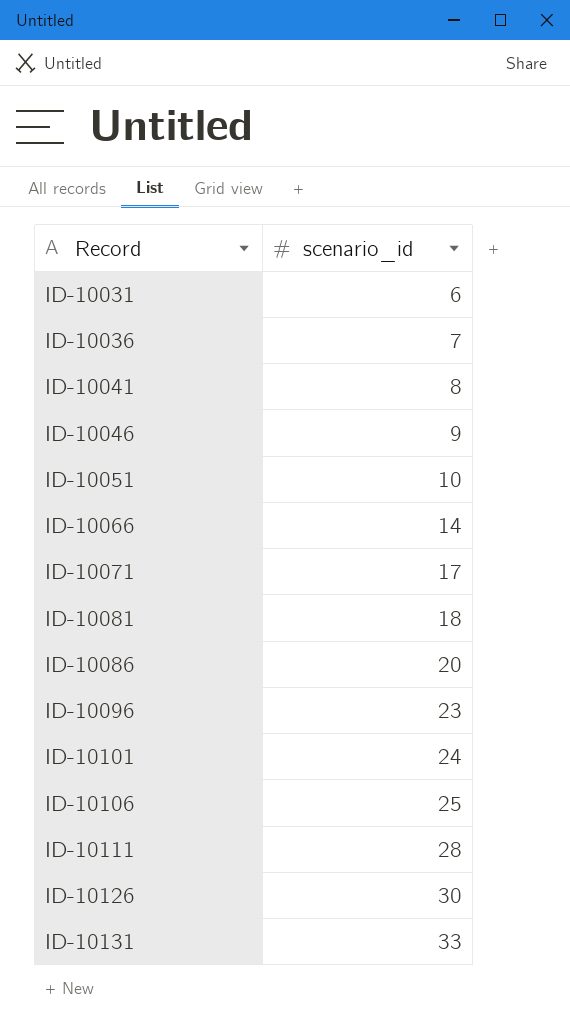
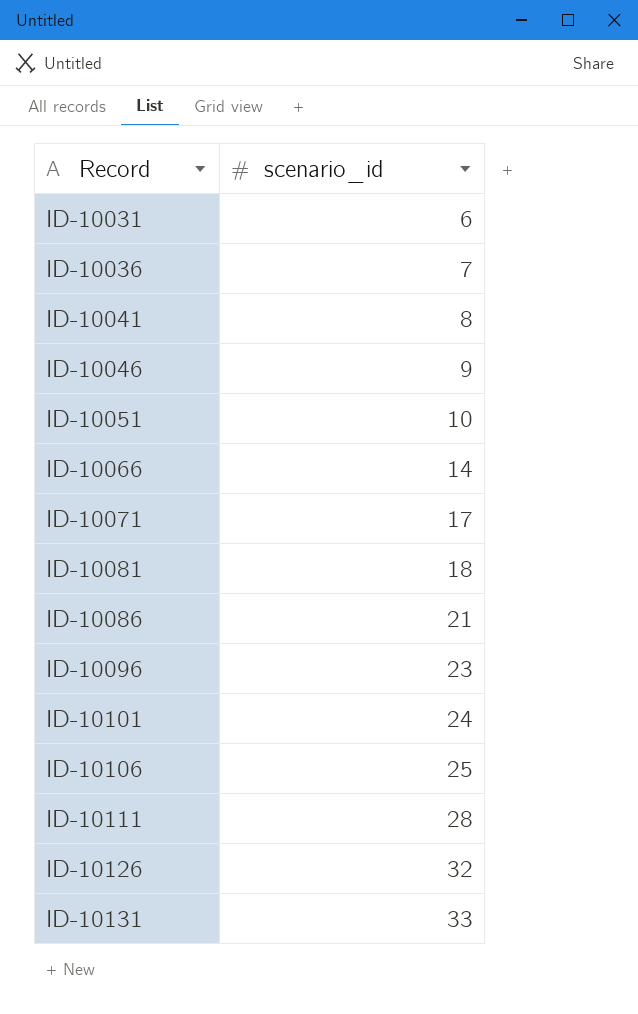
ID-10086 | scenario_id: 20 -> 21
ID-10126 | scenario_id: 30 -> 32

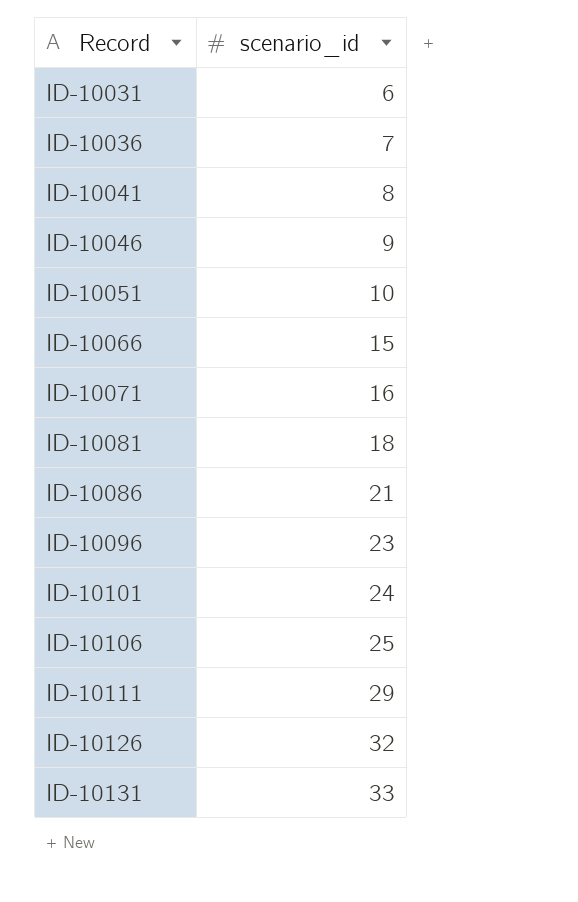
ID-10066 | scenario_id: 14 -> 15
ID-10071 | scenario_id: 17 -> 16
ID-10111 | scenario_id: 28 -> 29

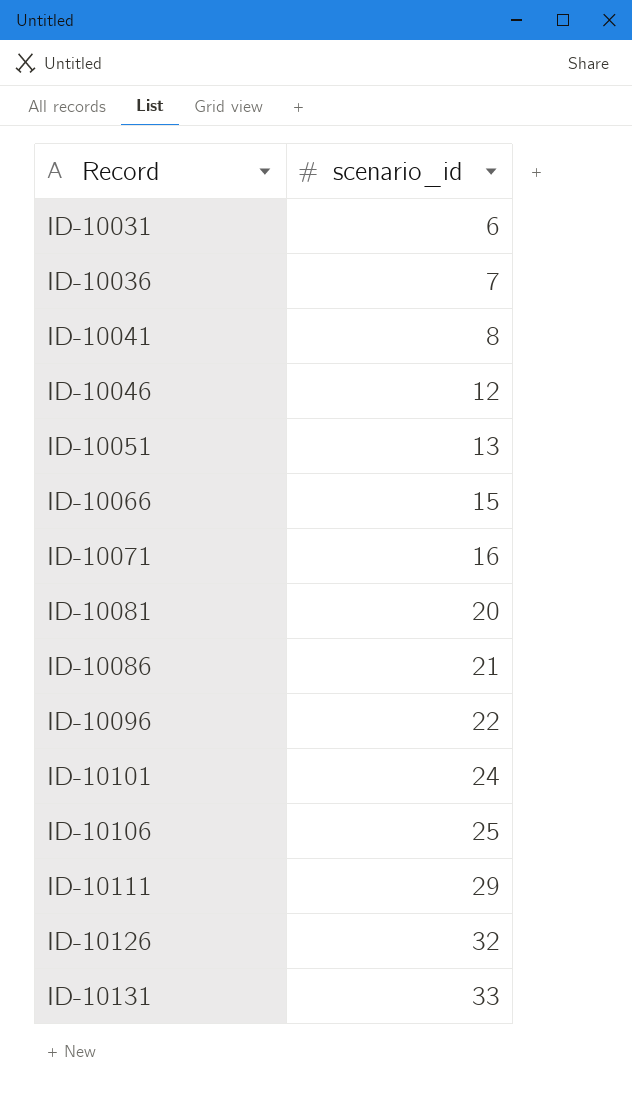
ID-10046 | scenario_id: 9 -> 12
ID-10051 | scenario_id: 10 -> 13
ID-10081 | scenario_id: 18 -> 20
ID-10096 | scenario_id: 23 -> 22

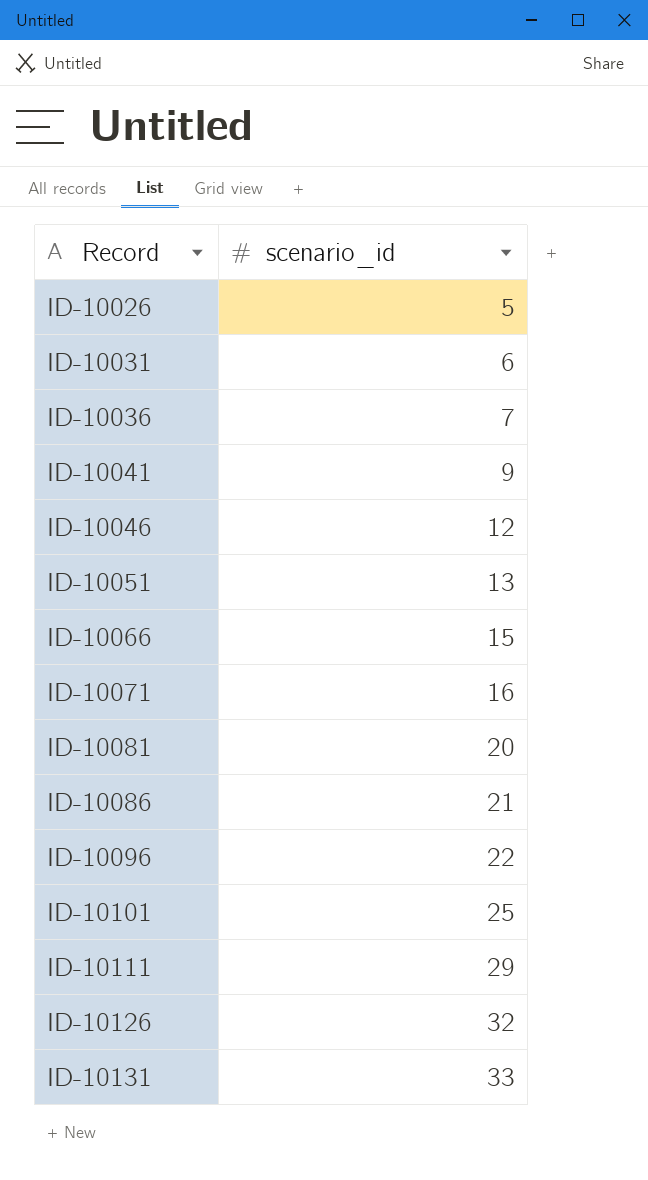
row ID-10106: 25 -> none
row ID-10026: none -> 5
ID-10041 | scenario_id: 8 -> 9
ID-10101 | scenario_id: 24 -> 25

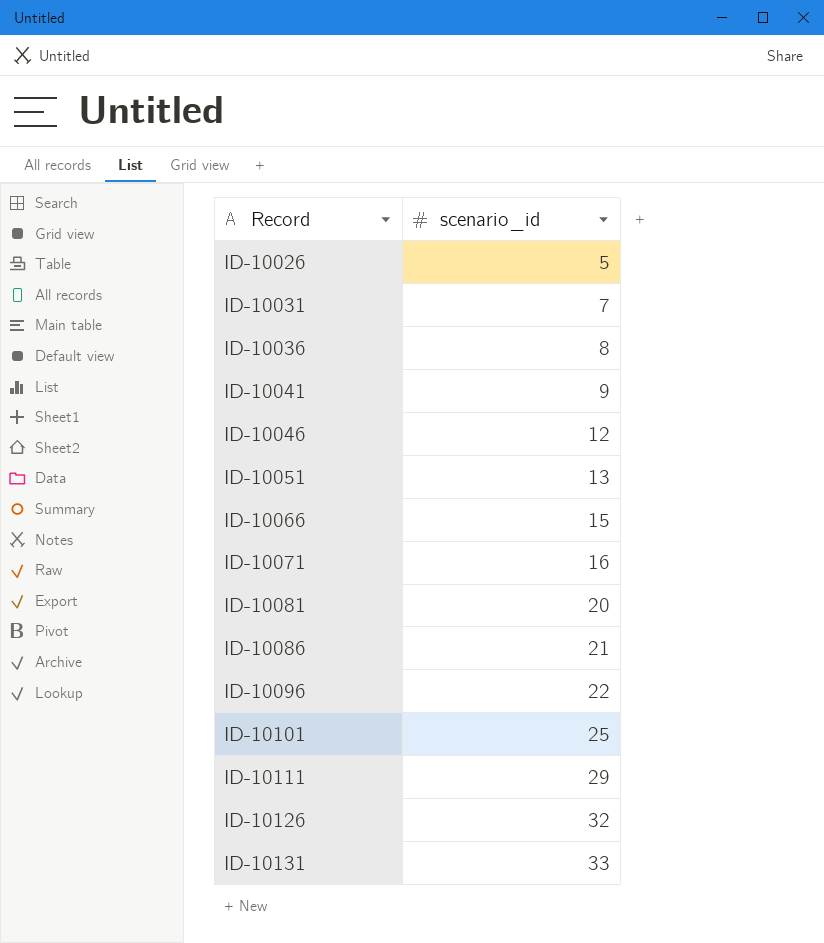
ID-10031 | scenario_id: 6 -> 7
ID-10036 | scenario_id: 7 -> 8

